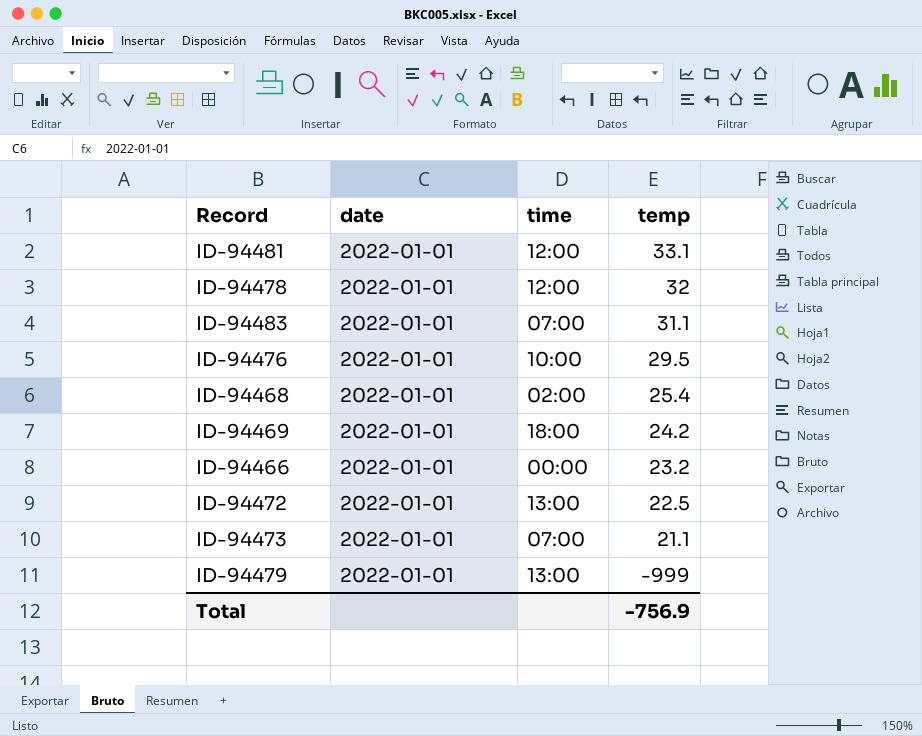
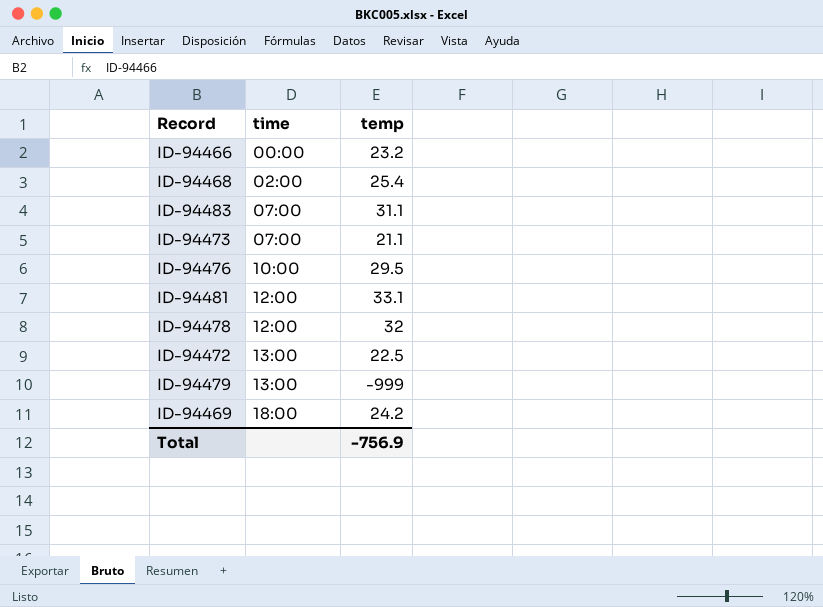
row order: temp descending -> time ascending
column date | position: 2 -> none

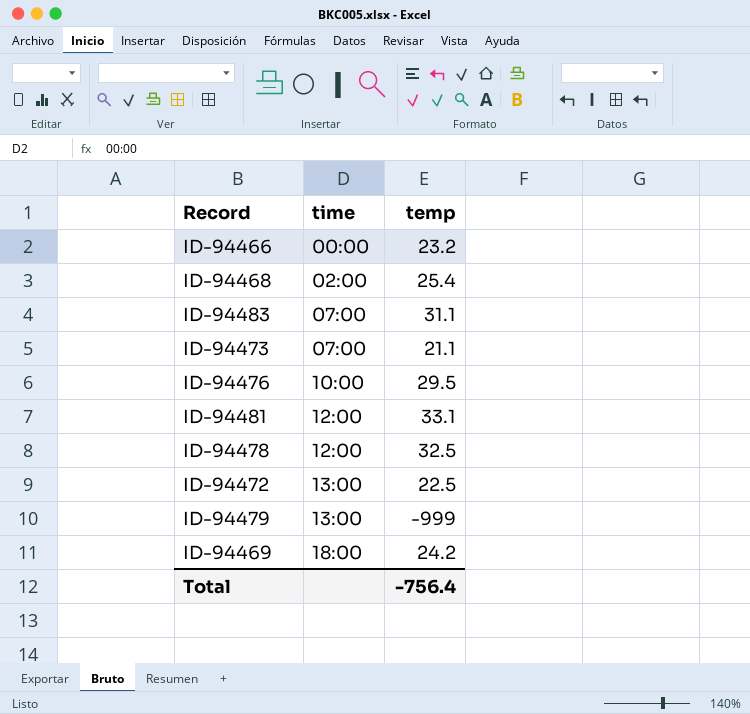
ID-94478 | temp: 32 -> 32.5
Total | temp: -756.9 -> -756.4

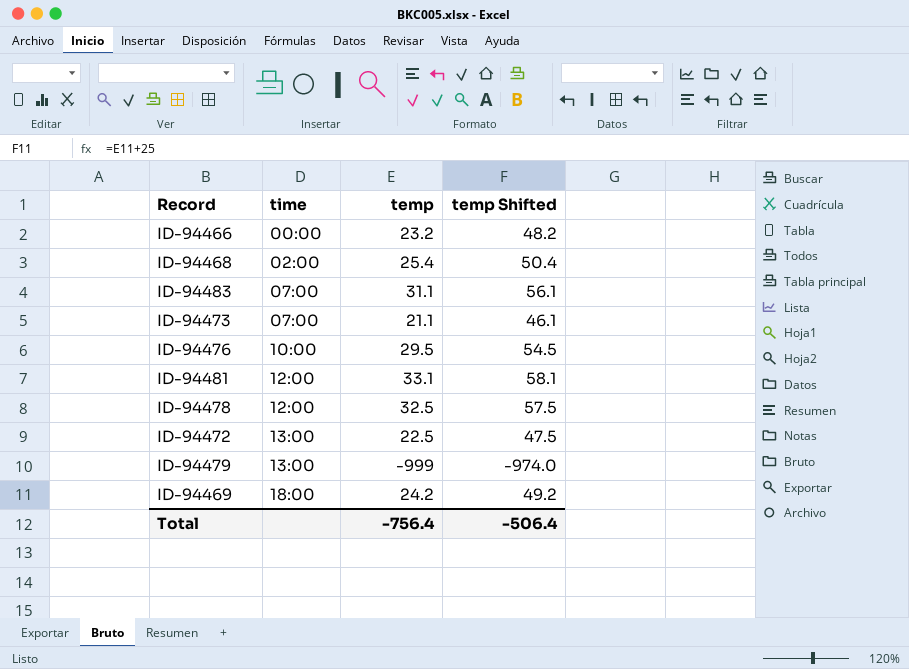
column temp Shifted | formula: none -> [temp] + 25

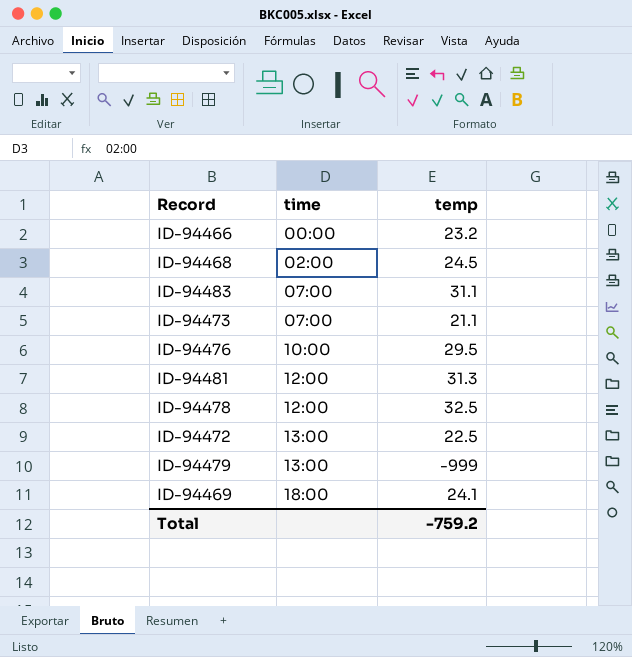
column temp Shifted | formula: [temp] + 25 -> none
ID-94468 | temp: 25.4 -> 24.5
ID-94481 | temp: 33.1 -> 31.3
ID-94469 | temp: 24.2 -> 24.1
Total | temp: -756.4 -> -759.2

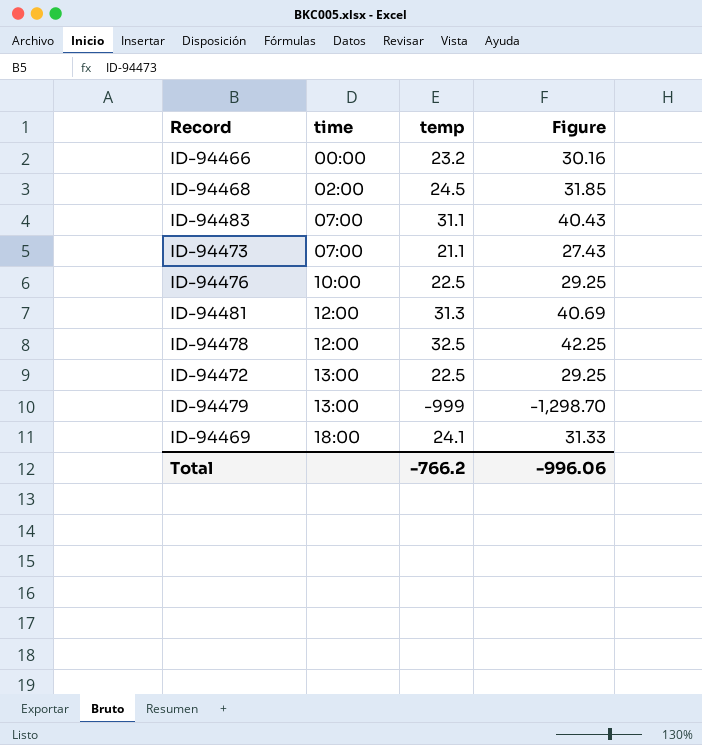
column Figure | formula: none -> [temp] * 1.3
ID-94476 | temp: 29.5 -> 22.5
Total | temp: -759.2 -> -766.2

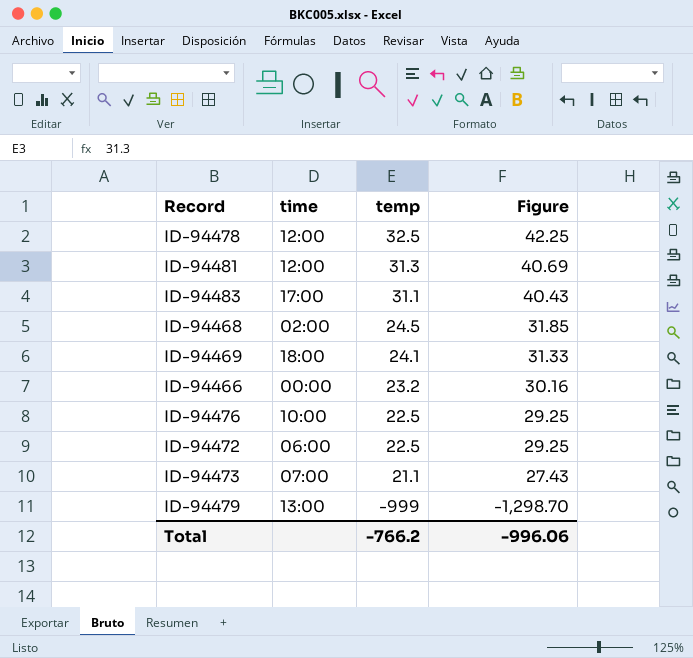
row order: time ascending -> temp descending
ID-94483 | time: 07:00 -> 17:00
ID-94472 | time: 13:00 -> 06:00

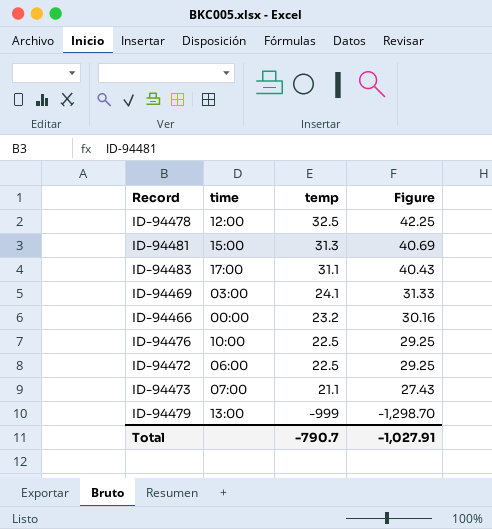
row ID-94468: 02:00 | 24.5 | 31.85 -> none
ID-94481 | time: 12:00 -> 15:00
ID-94469 | time: 18:00 -> 03:00
Total | temp: -766.2 -> -790.7
Total | Figure: -996.06 -> -1,027.91

